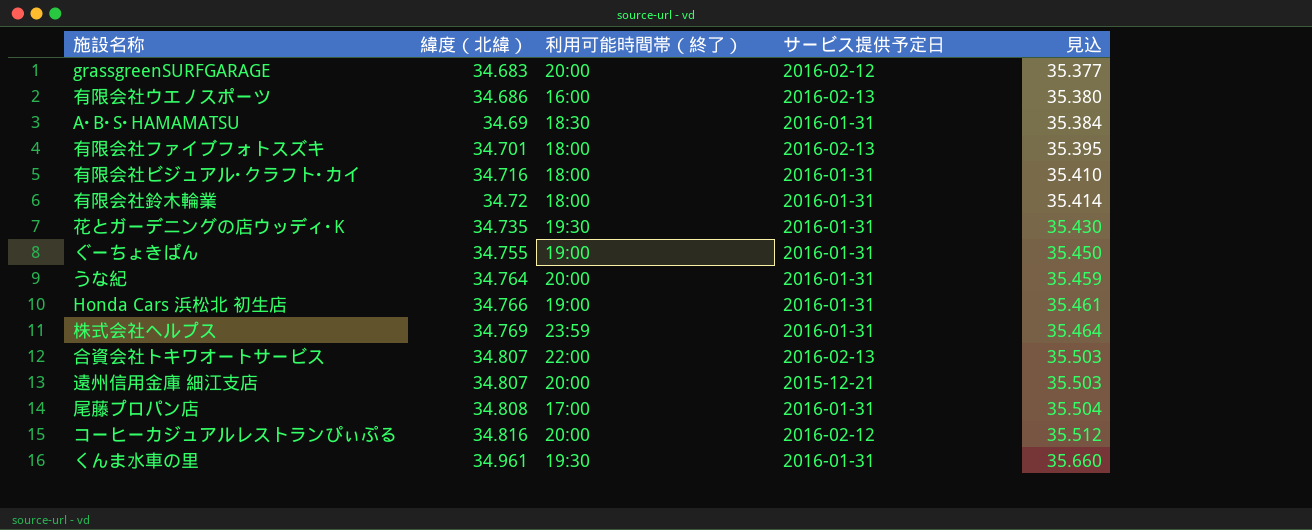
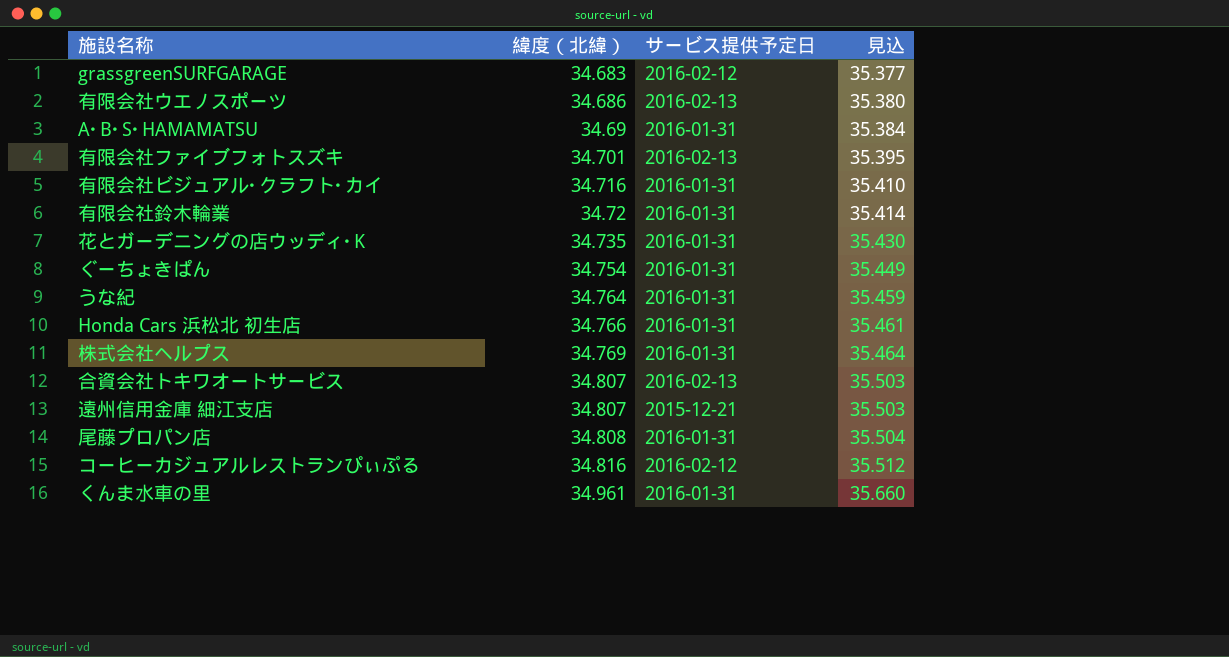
column 利用可能時間帯（終了） | position: 3 -> none
ぐーちょきぱん | 緯度（北緯）: 34.755 -> 34.754
ぐーちょきぱん | 見込: 35.450 -> 35.449

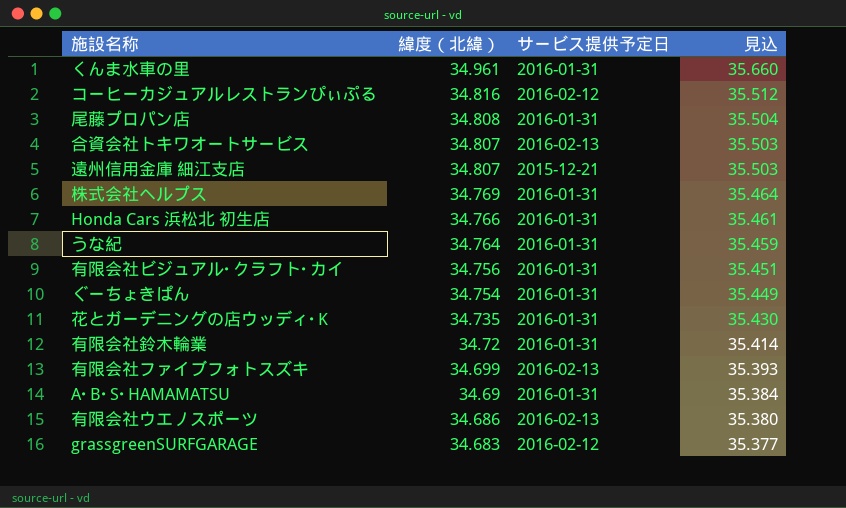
row order: 緯度（北緯） ascending -> 緯度（北緯） descending
有限会社ビジュアル･クラフト･カイ | 緯度（北緯）: 34.716 -> 34.756
有限会社ビジュアル･クラフト･カイ | 見込: 35.410 -> 35.451
有限会社ファイブフォトスズキ | 緯度（北緯）: 34.701 -> 34.699
有限会社ファイブフォトスズキ | 見込: 35.395 -> 35.393

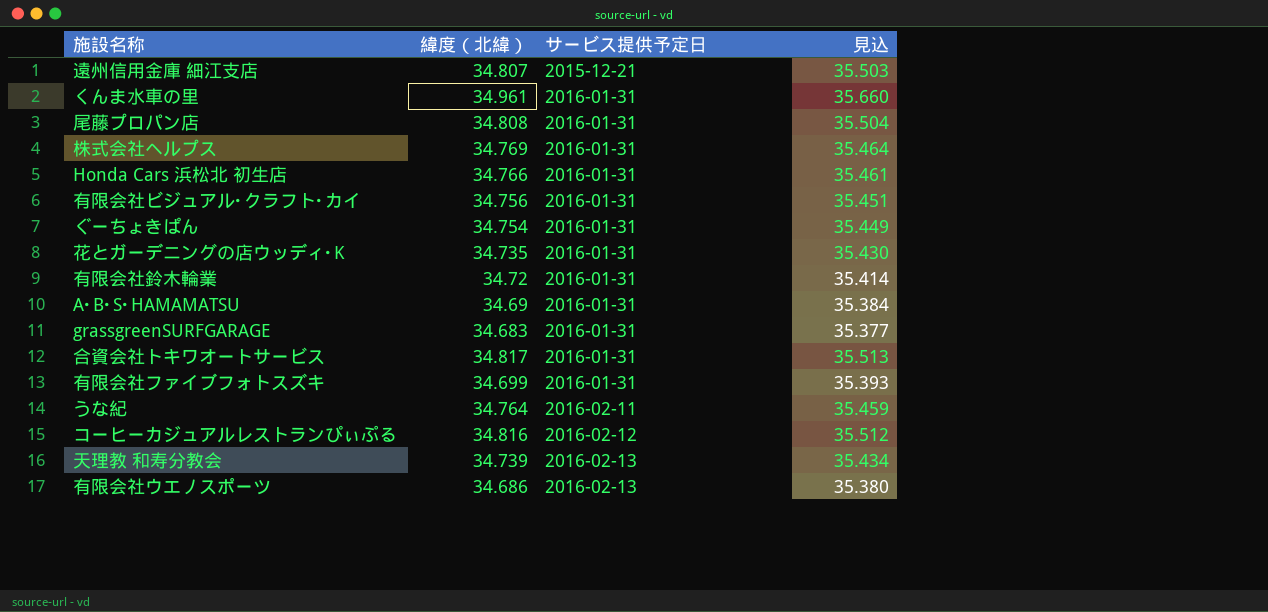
row order: 緯度（北緯） descending -> サービス提供予定日 ascending
grassgreenSURFGARAGE | サービス提供予定日: 2016-02-12 -> 2016-01-31
合資会社トキワオートサービス | 緯度（北緯）: 34.807 -> 34.817
合資会社トキワオートサービス | サービス提供予定日: 2016-02-13 -> 2016-01-31
合資会社トキワオートサービス | 見込: 35.503 -> 35.513
有限会社ファイブフォトスズキ | サービス提供予定日: 2016-02-13 -> 2016-01-31
うな紀 | サービス提供予定日: 2016-01-31 -> 2016-02-11
row 天理教 和寿分教会: none -> 34.739 | 2016-02-13 | 35.434

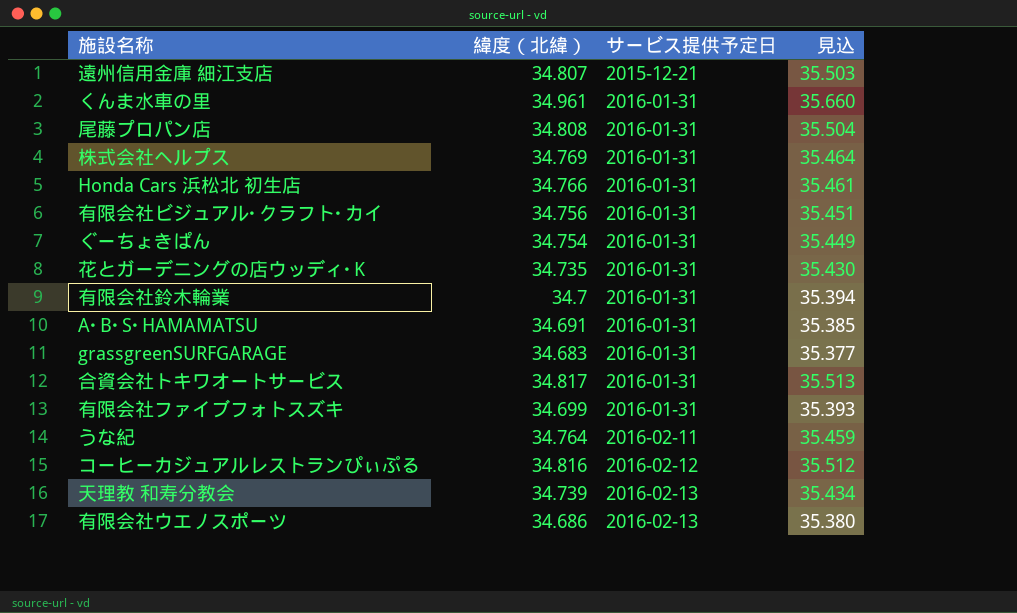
有限会社鈴木輪業 | 緯度（北緯）: 34.72 -> 34.7
有限会社鈴木輪業 | 見込: 35.414 -> 35.394
A･B･S･HAMAMATSU | 緯度（北緯）: 34.69 -> 34.691
A･B･S･HAMAMATSU | 見込: 35.384 -> 35.385

